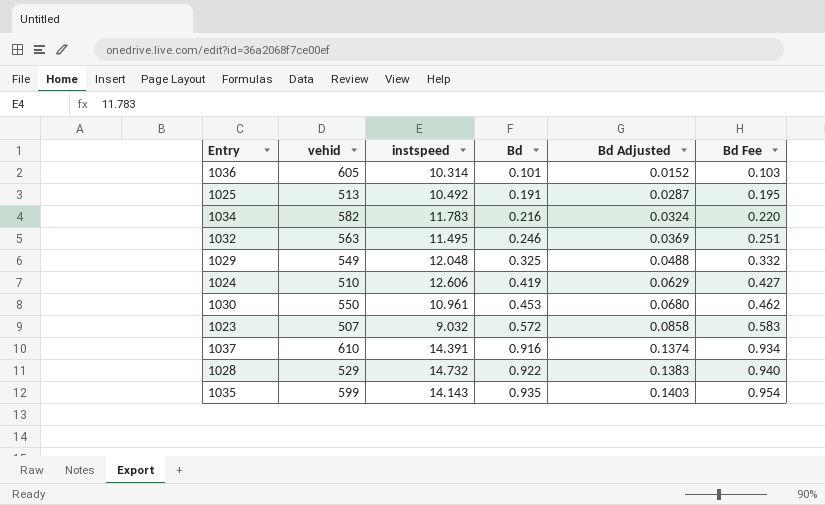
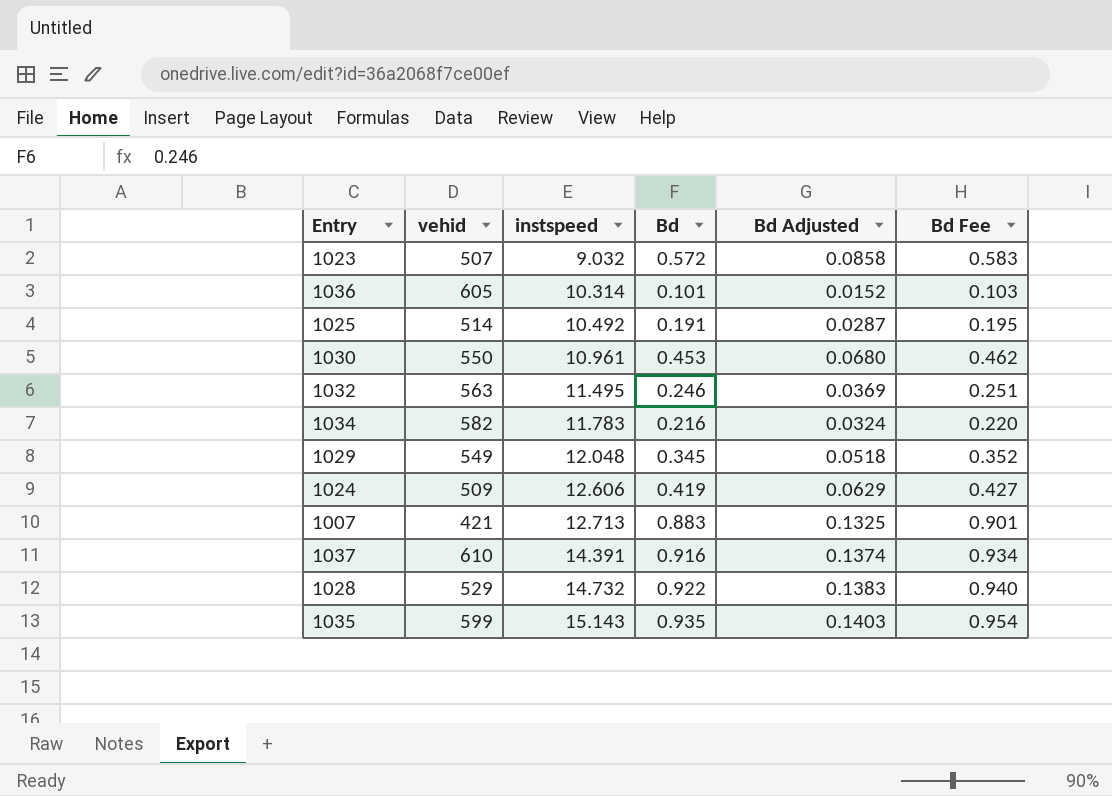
row order: Bd ascending -> instspeed ascending
1025 | vehid: 513 -> 514
1029 | Bd: 0.325 -> 0.345
1029 | Bd Adjusted: 0.0488 -> 0.0518
1029 | Bd Fee: 0.332 -> 0.352
1024 | vehid: 510 -> 509
row 1007: none -> 421 | 12.713 | 0.883 | 0.1325 | 0.901
1035 | instspeed: 14.143 -> 15.143

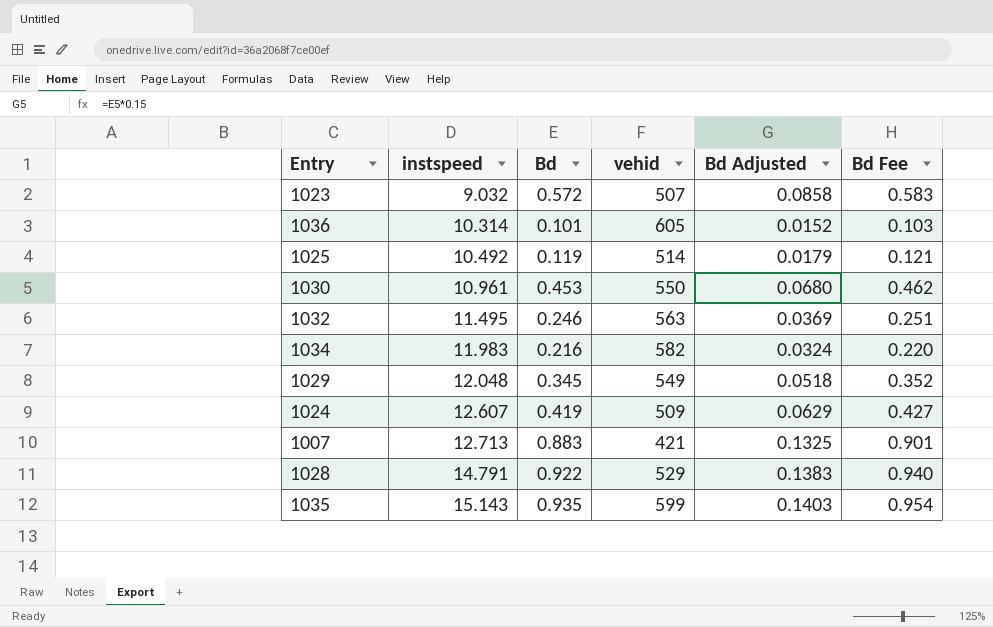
column vehid | position: 2 -> 4
row 1037: 610 | 14.391 | 0.916 | 0.1374 | 0.934 -> none
1025 | Bd: 0.191 -> 0.119
1025 | Bd Adjusted: 0.0287 -> 0.0179
1025 | Bd Fee: 0.195 -> 0.121
1034 | instspeed: 11.783 -> 11.983
1024 | instspeed: 12.606 -> 12.607
1028 | instspeed: 14.732 -> 14.791

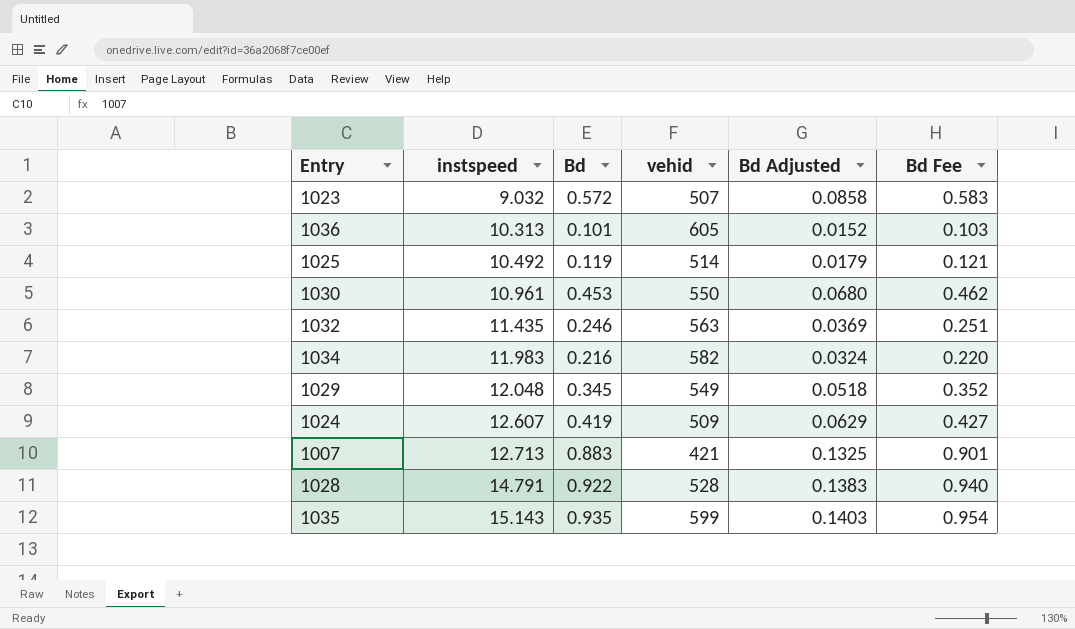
1036 | instspeed: 10.314 -> 10.313
1032 | instspeed: 11.495 -> 11.435
1028 | vehid: 529 -> 528

